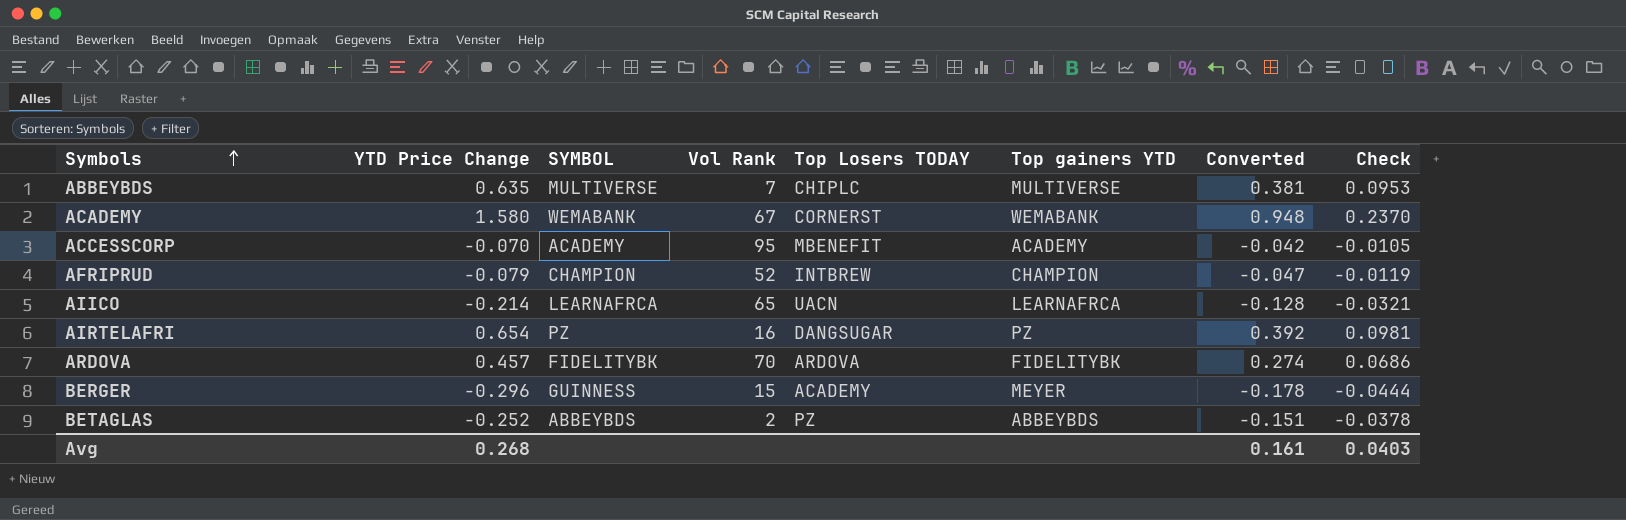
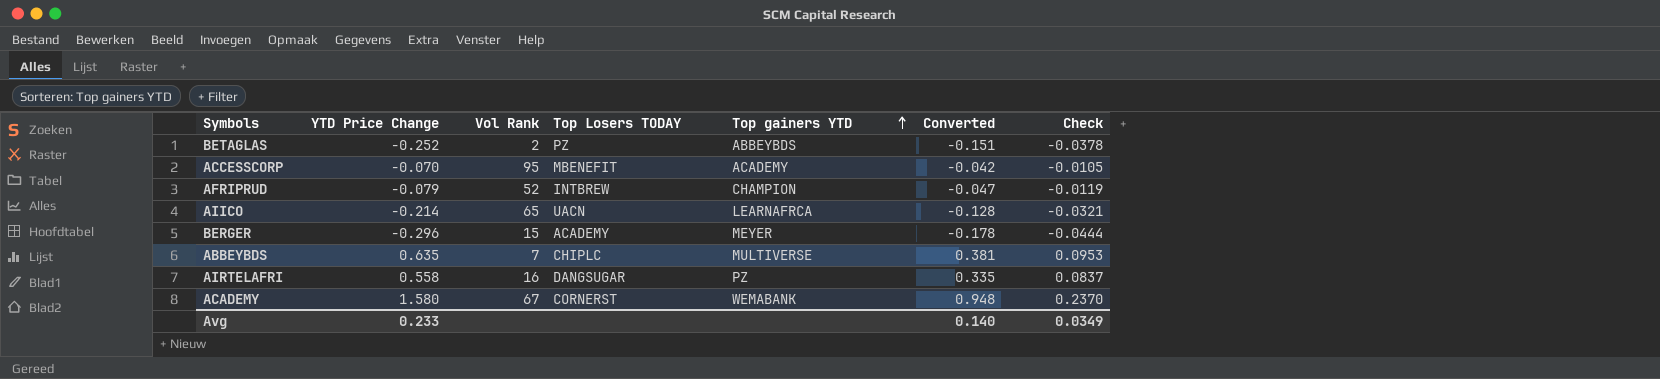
row order: Symbols ascending -> Top gainers YTD ascending
column SYMBOL | position: 3 -> none
row ARDOVA: 0.457 | FIDELITYBK | 70 | ARDOVA | FIDELITYBK | 0.274 | 0.0686 -> none
AIRTELAFRI | YTD Price Change: 0.654 -> 0.558
AIRTELAFRI | Converted: 0.392 -> 0.335
AIRTELAFRI | Check: 0.0981 -> 0.0837
Avg | YTD Price Change: 0.268 -> 0.233
Avg | Converted: 0.161 -> 0.140
Avg | Check: 0.0403 -> 0.0349

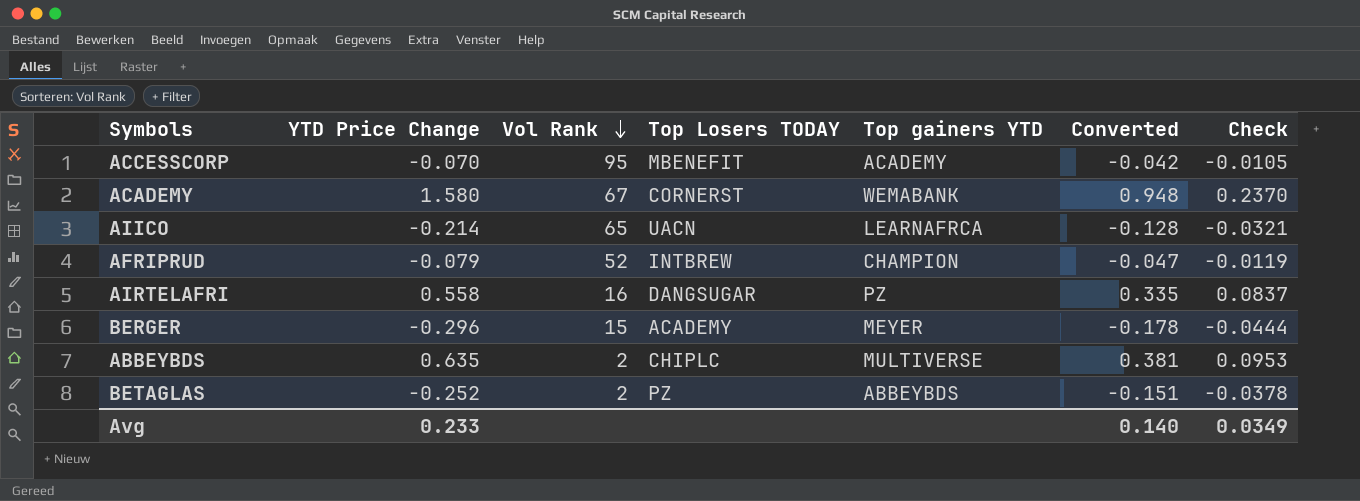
row order: Top gainers YTD ascending -> Vol Rank descending
ABBEYBDS | Vol Rank: 7 -> 2

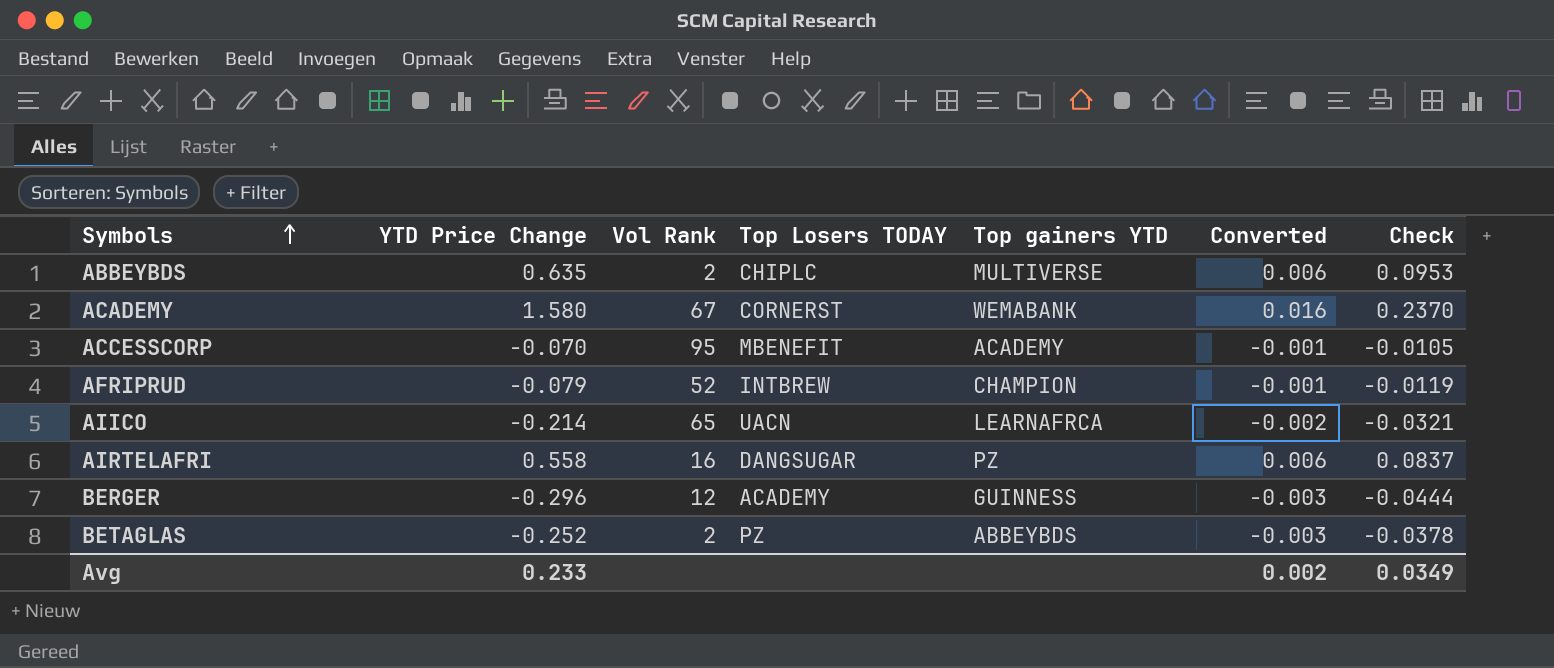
row order: Vol Rank descending -> Symbols ascending
column Converted | formula: [YTD Price Change] * 0.6 -> [YTD Price Change] * 0.01
BERGER | Vol Rank: 15 -> 12
BERGER | Top gainers YTD: MEYER -> GUINNESS
Avg | Converted: 0.140 -> 0.002

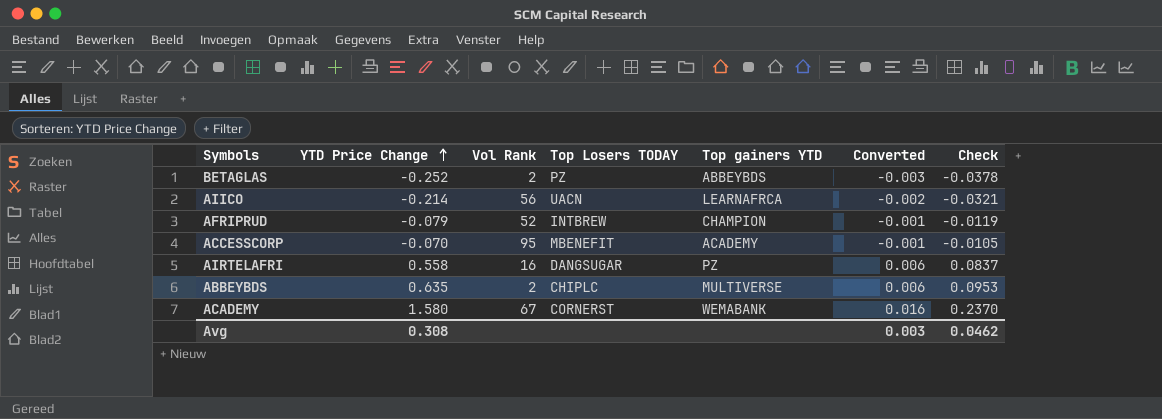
row order: Symbols ascending -> YTD Price Change ascending
row BERGER: -0.296 | 12 | ACADEMY | GUINNESS | -0.003 | -0.0444 -> none
AIICO | Vol Rank: 65 -> 56
Avg | YTD Price Change: 0.233 -> 0.308
Avg | Converted: 0.002 -> 0.003
Avg | Check: 0.0349 -> 0.0462

